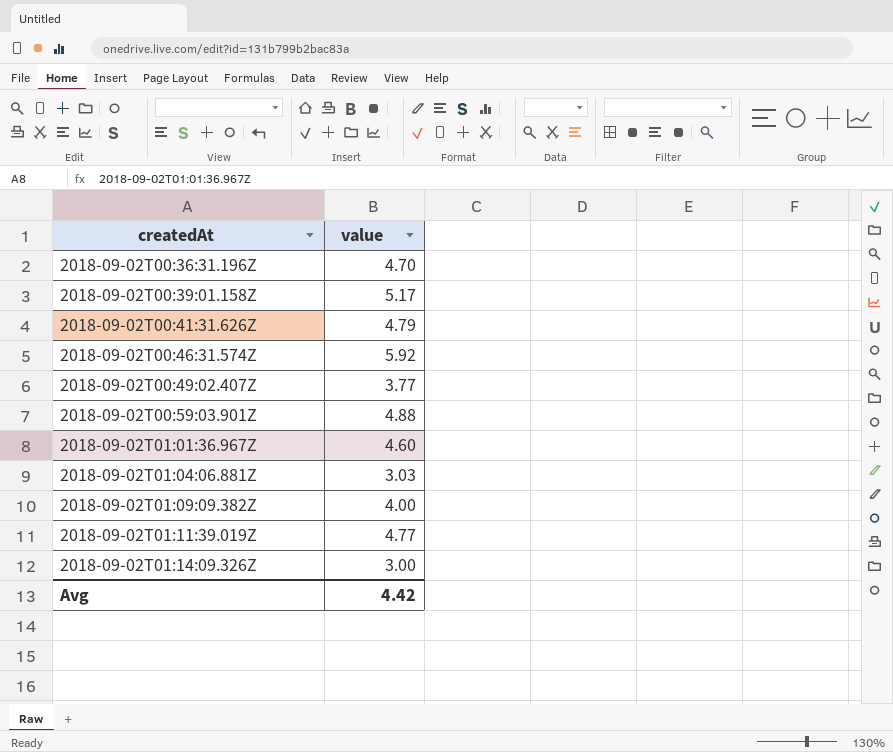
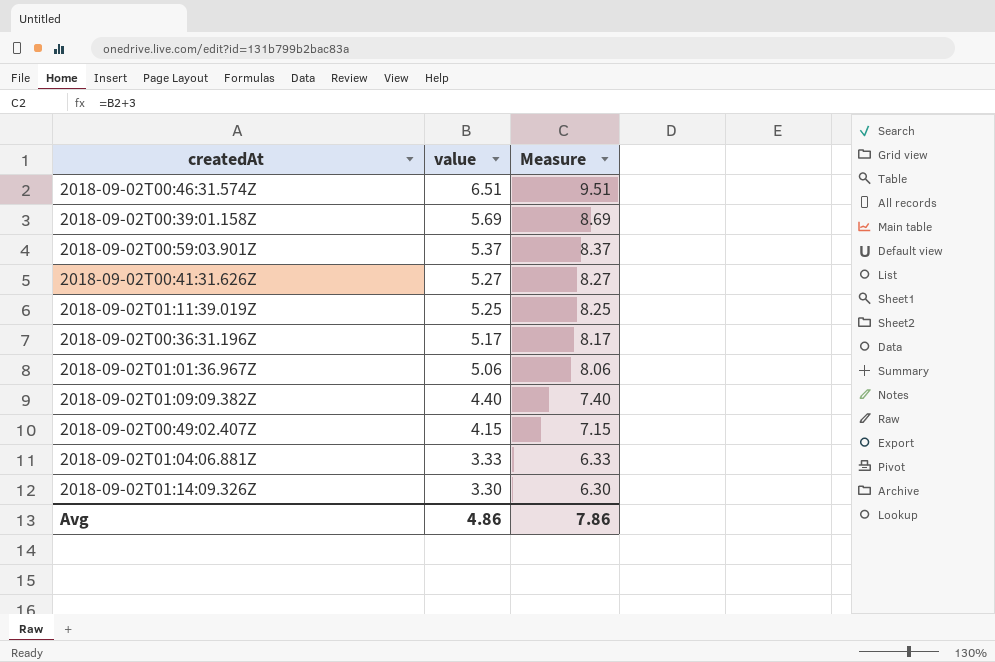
row order: createdAt ascending -> value descending
column Measure | formula: none -> [value] + 3
2018-09-02T00:46:31.574Z | value: 5.92 -> 6.51
2018-09-02T00:39:01.158Z | value: 5.17 -> 5.69
2018-09-02T00:59:03.901Z | value: 4.88 -> 5.37
2018-09-02T00:41:31.626Z | value: 4.79 -> 5.27
2018-09-02T01:11:39.019Z | value: 4.77 -> 5.25
2018-09-02T00:36:31.196Z | value: 4.70 -> 5.17
2018-09-02T01:01:36.967Z | value: 4.60 -> 5.06
2018-09-02T01:09:09.382Z | value: 4.00 -> 4.40
2018-09-02T00:49:02.407Z | value: 3.77 -> 4.15
2018-09-02T01:04:06.881Z | value: 3.03 -> 3.33
2018-09-02T01:14:09.326Z | value: 3.00 -> 3.30
Avg | value: 4.42 -> 4.86

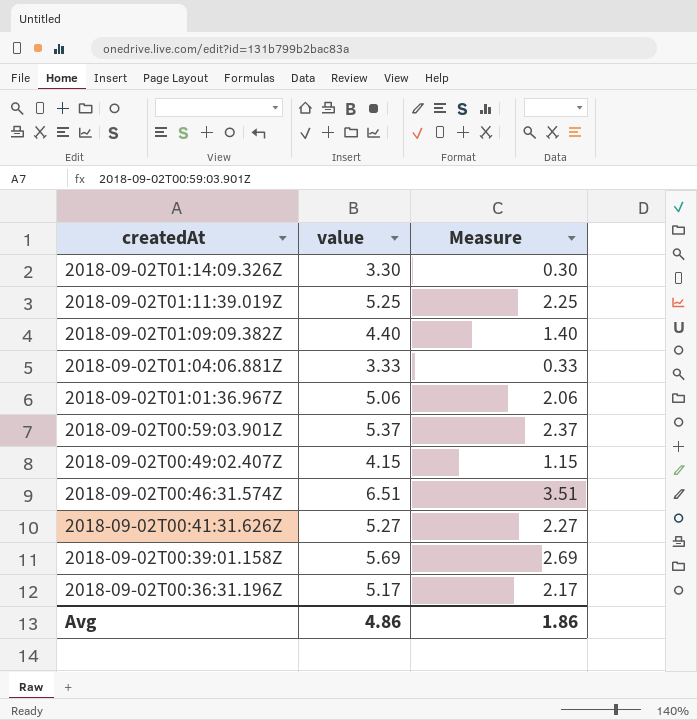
row order: value descending -> createdAt descending
column Measure | formula: [value] + 3 -> [value] - 3
Avg | Measure: 7.86 -> 1.86

